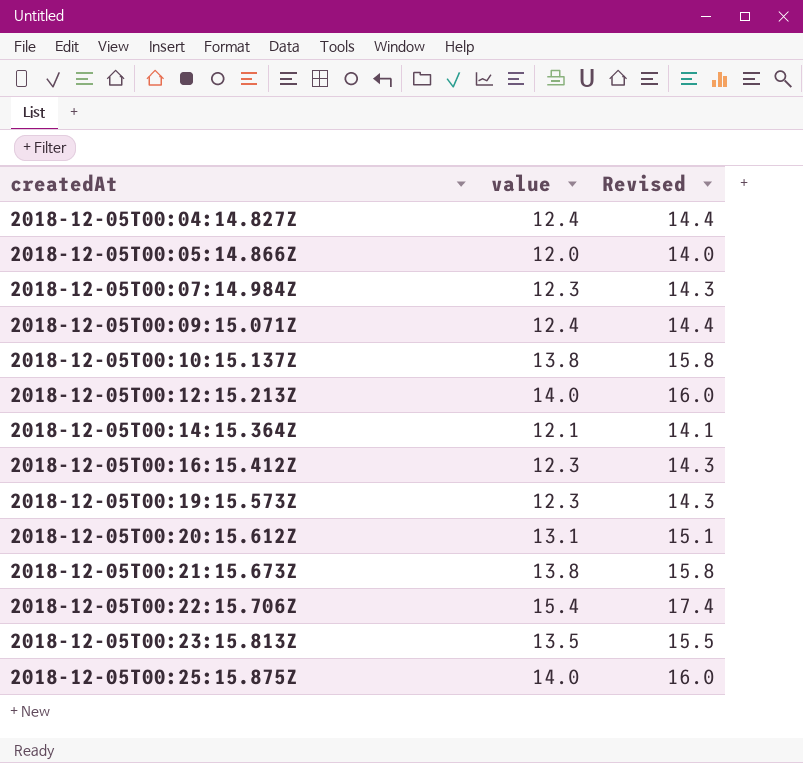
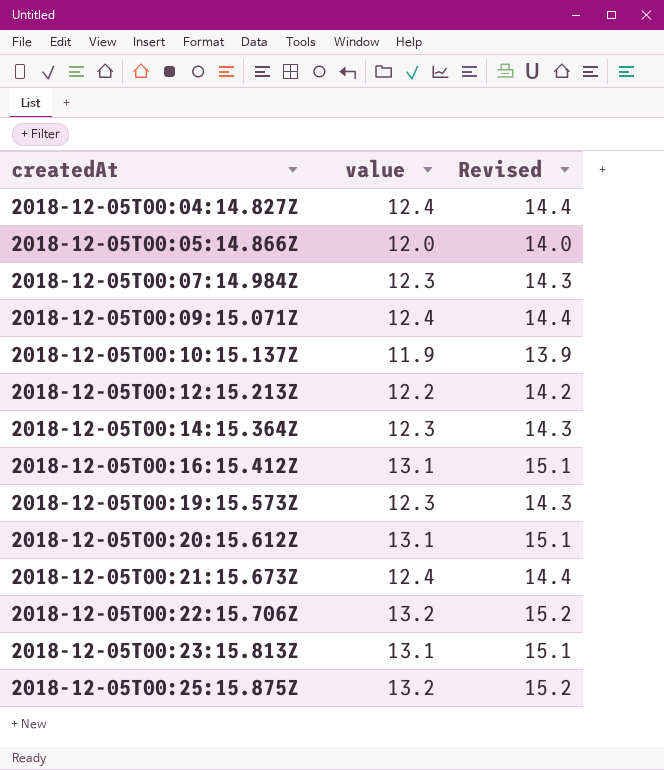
2018-12-05T00:10:15.137Z | value: 13.8 -> 11.9
2018-12-05T00:10:15.137Z | Revised: 15.8 -> 13.9
2018-12-05T00:12:15.213Z | value: 14.0 -> 12.2
2018-12-05T00:12:15.213Z | Revised: 16.0 -> 14.2
2018-12-05T00:14:15.364Z | value: 12.1 -> 12.3
2018-12-05T00:14:15.364Z | Revised: 14.1 -> 14.3
2018-12-05T00:16:15.412Z | value: 12.3 -> 13.1
2018-12-05T00:16:15.412Z | Revised: 14.3 -> 15.1
2018-12-05T00:21:15.673Z | value: 13.8 -> 12.4
2018-12-05T00:21:15.673Z | Revised: 15.8 -> 14.4
2018-12-05T00:22:15.706Z | value: 15.4 -> 13.2
2018-12-05T00:22:15.706Z | Revised: 17.4 -> 15.2
2018-12-05T00:23:15.813Z | value: 13.5 -> 13.1
2018-12-05T00:23:15.813Z | Revised: 15.5 -> 15.1
2018-12-05T00:25:15.875Z | value: 14.0 -> 13.2
2018-12-05T00:25:15.875Z | Revised: 16.0 -> 15.2

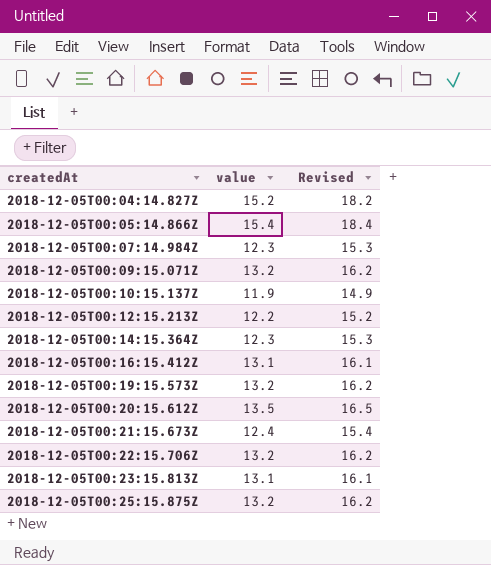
column Revised | formula: [value] + 2 -> [value] + 3
2018-12-05T00:04:14.827Z | value: 12.4 -> 15.2
2018-12-05T00:05:14.866Z | value: 12.0 -> 15.4
2018-12-05T00:09:15.071Z | value: 12.4 -> 13.2
2018-12-05T00:19:15.573Z | value: 12.3 -> 13.2
2018-12-05T00:20:15.612Z | value: 13.1 -> 13.5

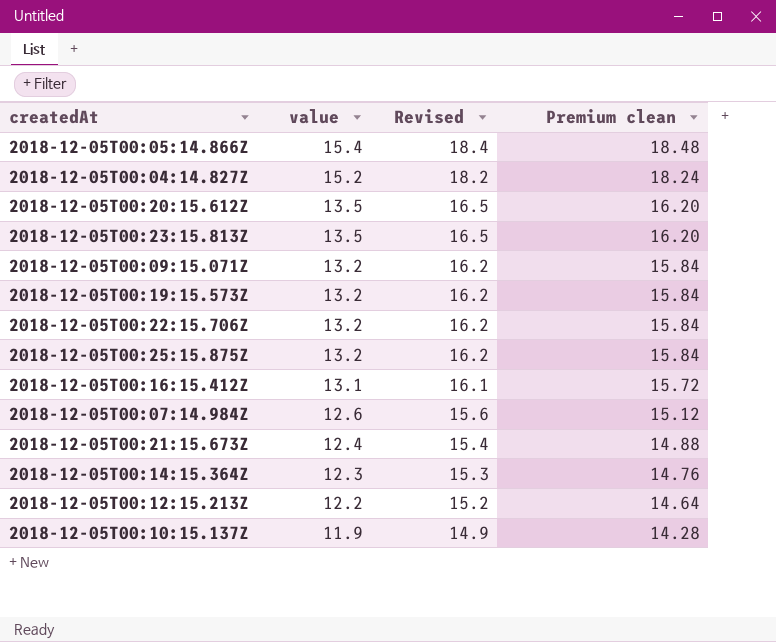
row order: createdAt ascending -> value descending
column Premium clean | formula: none -> [value] * 1.2
2018-12-05T00:23:15.813Z | value: 13.1 -> 13.5
2018-12-05T00:23:15.813Z | Revised: 16.1 -> 16.5
2018-12-05T00:07:14.984Z | value: 12.3 -> 12.6
2018-12-05T00:07:14.984Z | Revised: 15.3 -> 15.6

